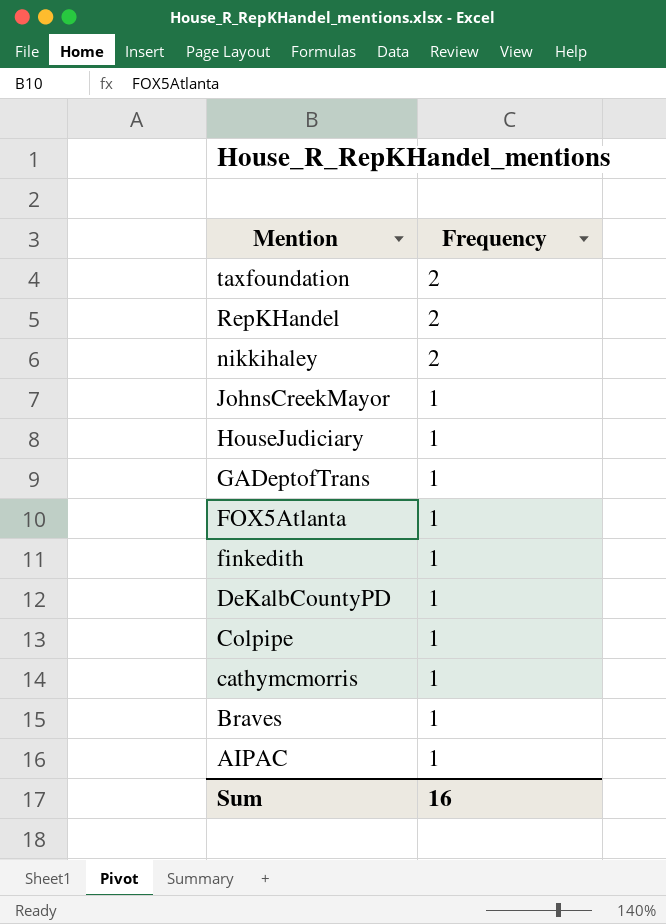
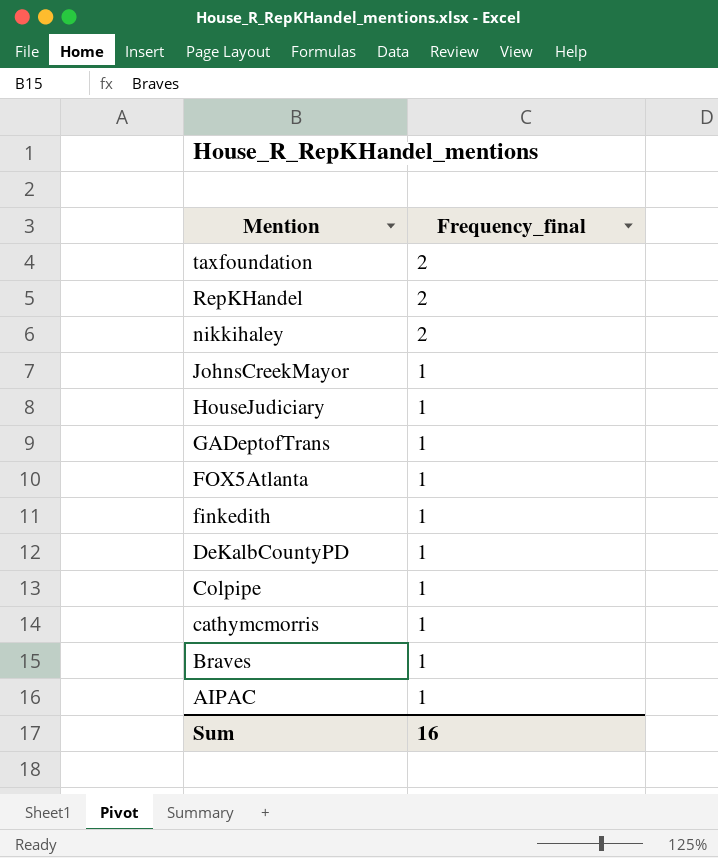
column name: Frequency -> Frequency_final

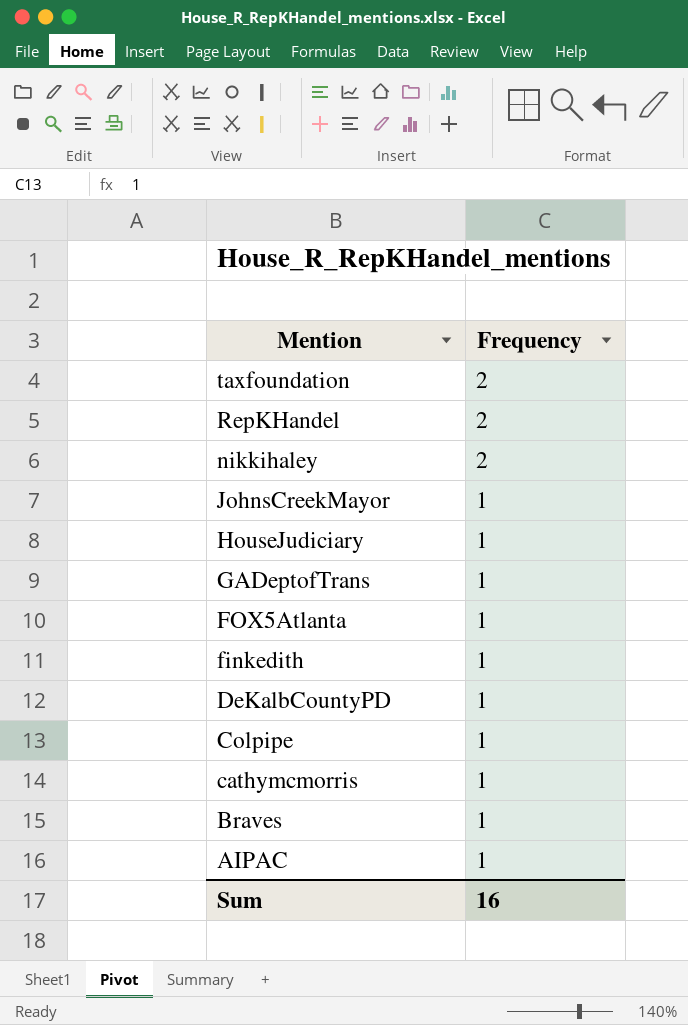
column name: Frequency_final -> Frequency

